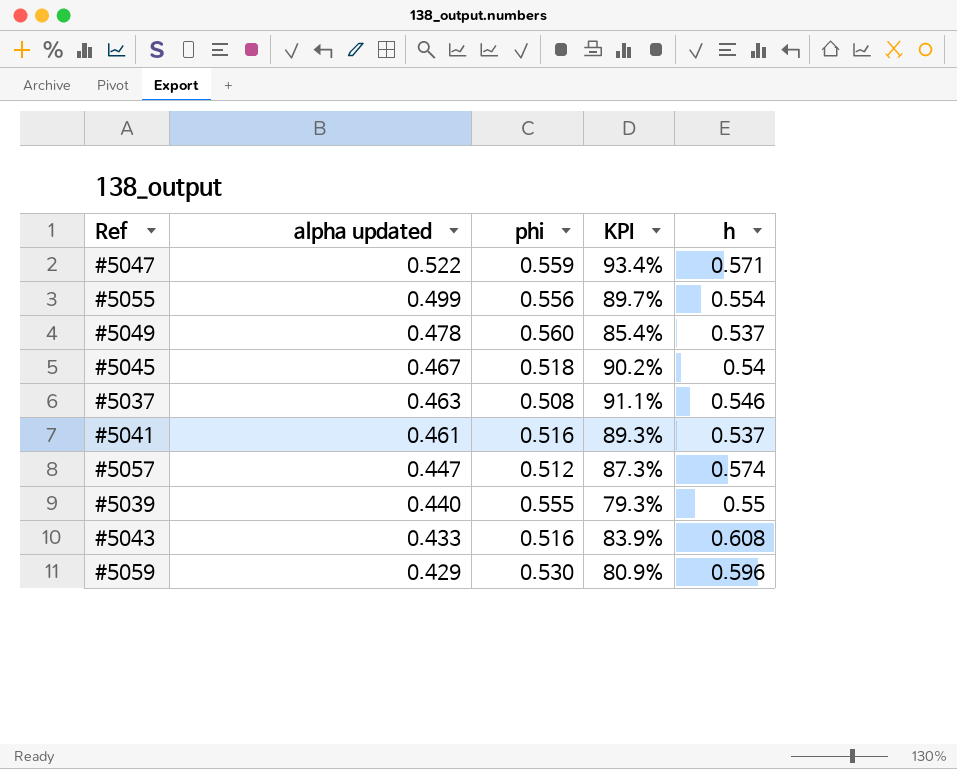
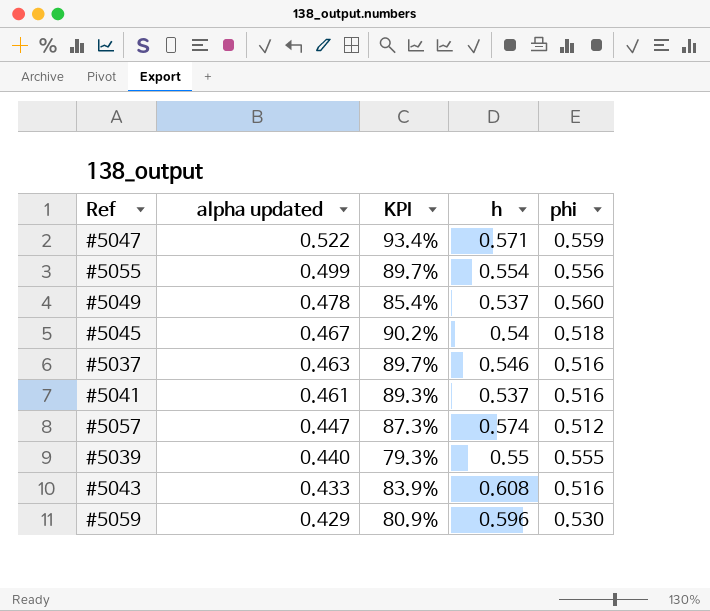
column phi | position: 3 -> 5
#5037 | KPI: 91.1% -> 89.7%
#5037 | phi: 0.508 -> 0.516

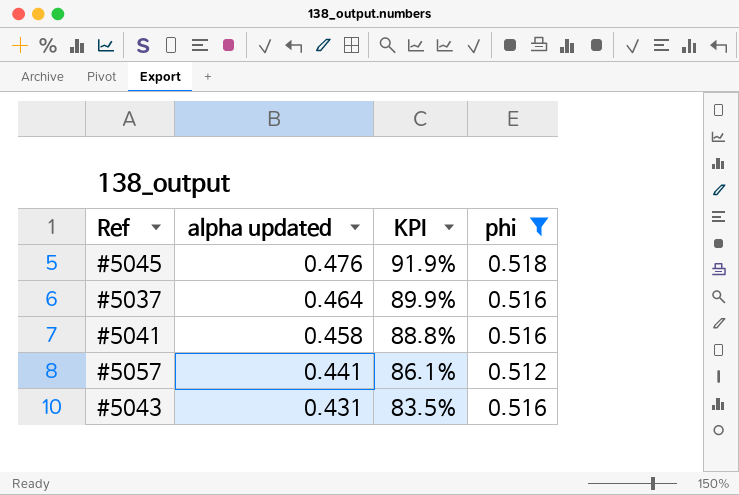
filter: none -> phi <= 0.518
column h | position: 4 -> none
#5045 | alpha updated: 0.467 -> 0.476
#5045 | KPI: 90.2% -> 91.9%
#5037 | alpha updated: 0.463 -> 0.464
#5037 | KPI: 89.7% -> 89.9%
#5041 | alpha updated: 0.461 -> 0.458
#5041 | KPI: 89.3% -> 88.8%
#5057 | alpha updated: 0.447 -> 0.441
#5057 | KPI: 87.3% -> 86.1%
#5043 | alpha updated: 0.433 -> 0.431
#5043 | KPI: 83.9% -> 83.5%

